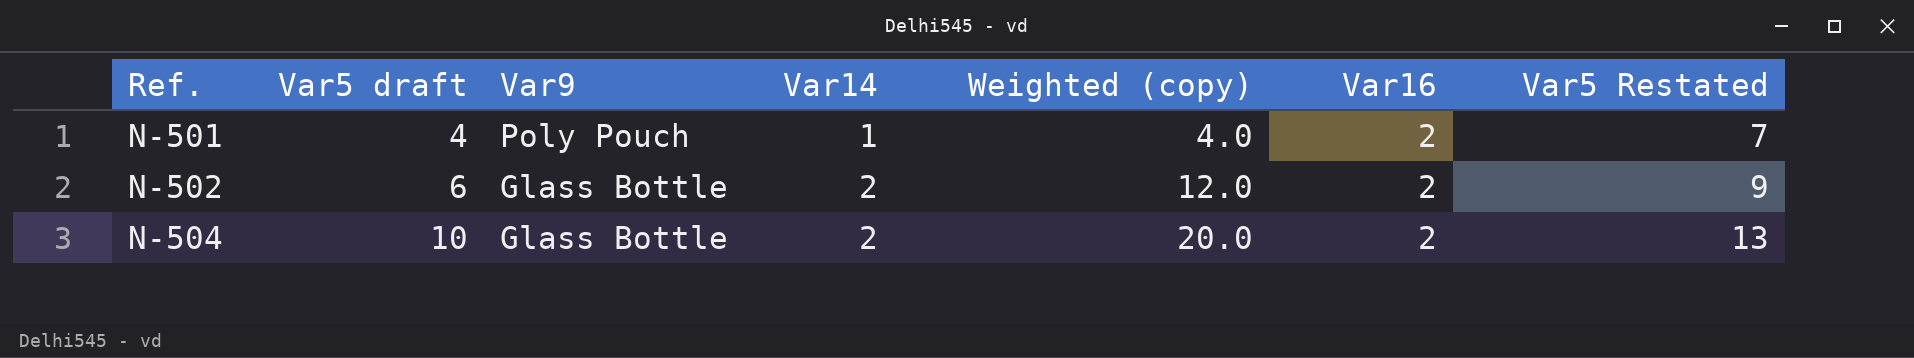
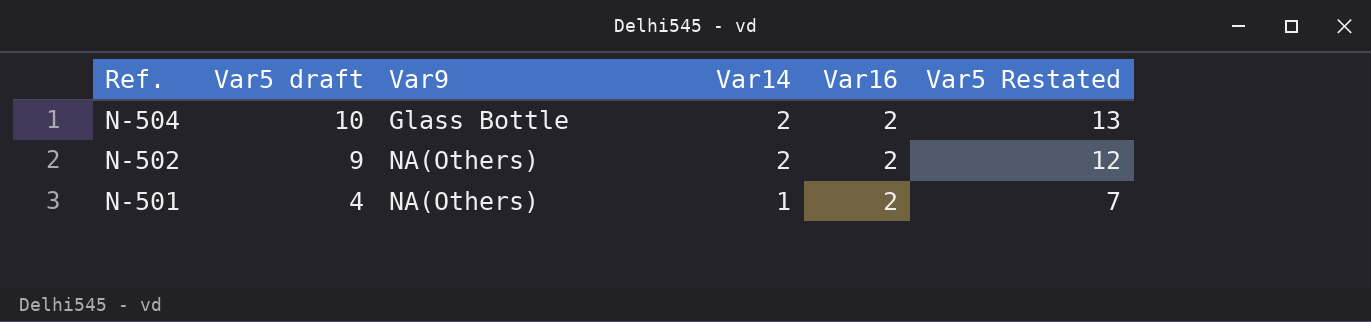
row order: Ref. ascending -> Ref. descending
column Weighted (copy) | formula: [Var5 draft] * [Var14] -> none
N-502 | Var5 draft: 6 -> 9
N-502 | Var9: Glass Bottle -> NA(Others)
N-502 | Var5 Restated: 9 -> 12
N-501 | Var9: Poly Pouch -> NA(Others)

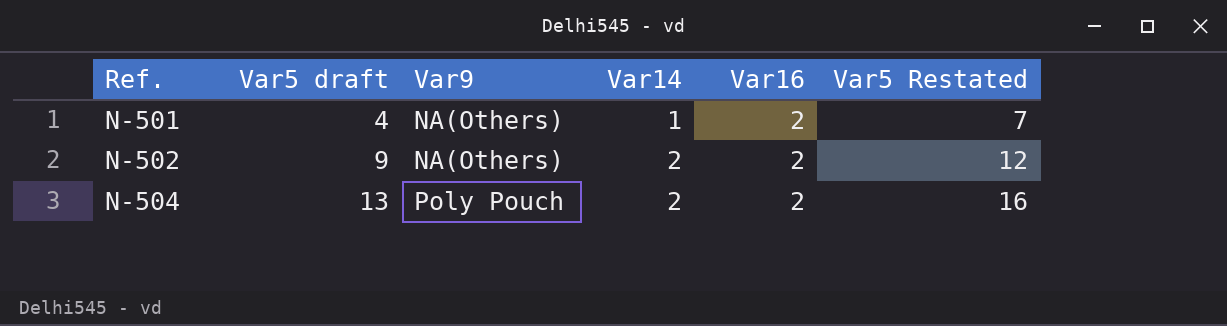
row order: Ref. descending -> Ref. ascending
N-504 | Var5 draft: 10 -> 13
N-504 | Var9: Glass Bottle -> Poly Pouch
N-504 | Var5 Restated: 13 -> 16

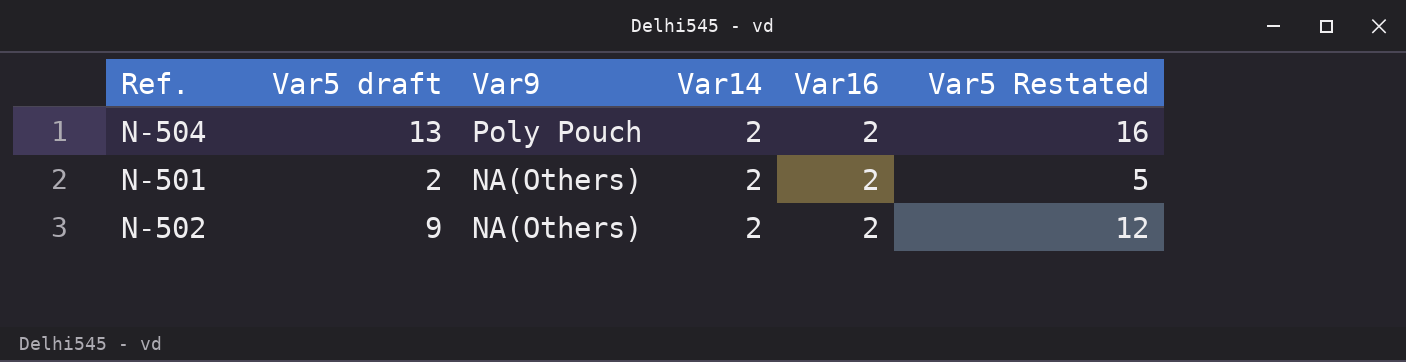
row order: Ref. ascending -> Var9 descending
N-501 | Var5 draft: 4 -> 2
N-501 | Var14: 1 -> 2
N-501 | Var5 Restated: 7 -> 5

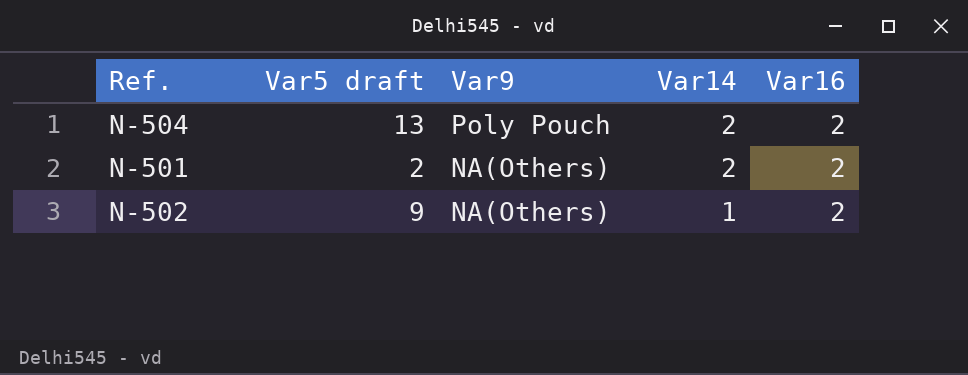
column Var5 Restated | formula: [Var5 draft] + 3 -> none
N-502 | Var14: 2 -> 1

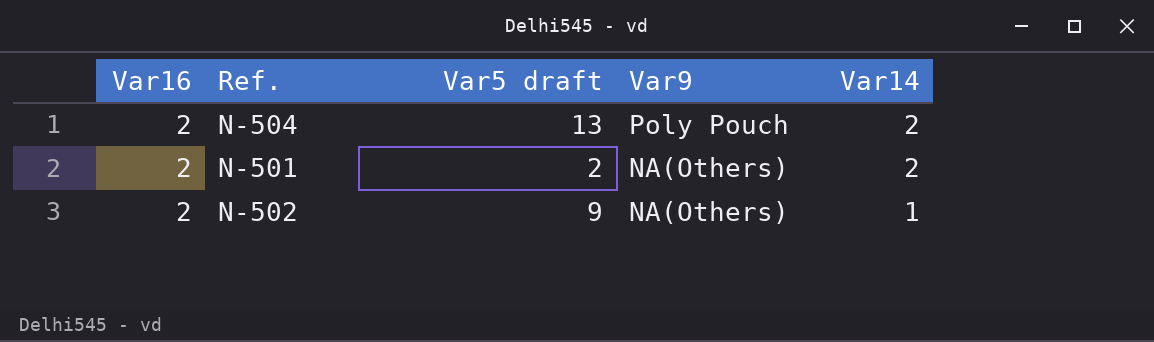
column Var16 | position: 5 -> 1

